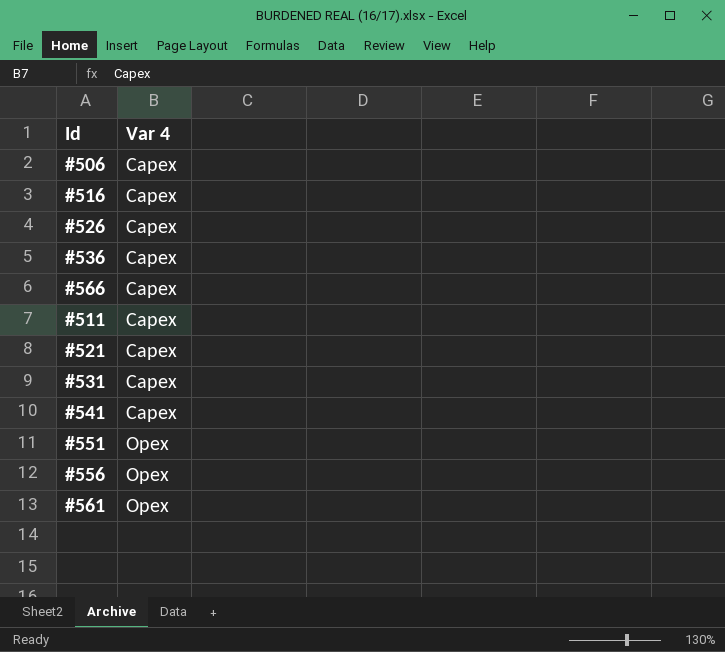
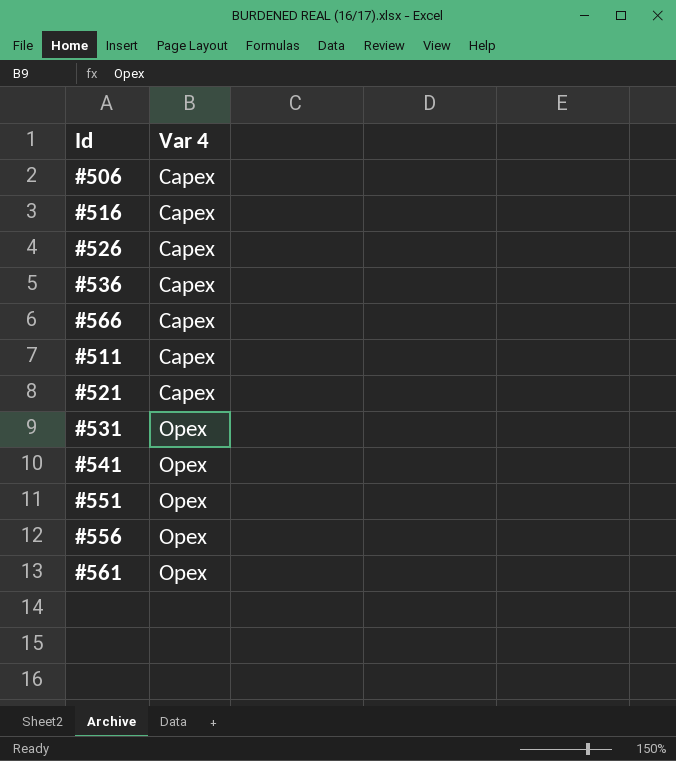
#531 | Var 4: Capex -> Opex
#541 | Var 4: Capex -> Opex

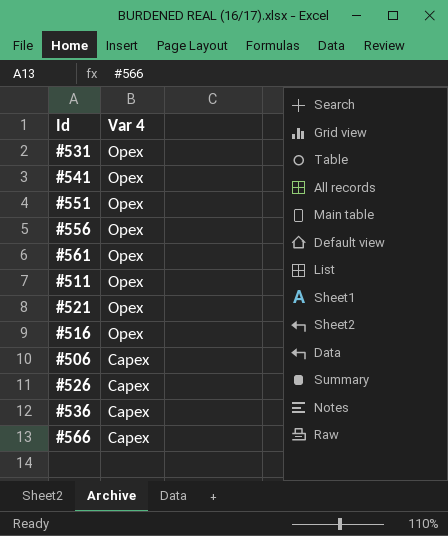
row order: Var 4 ascending -> Var 4 descending
#511 | Var 4: Capex -> Opex
#521 | Var 4: Capex -> Opex
#516 | Var 4: Capex -> Opex

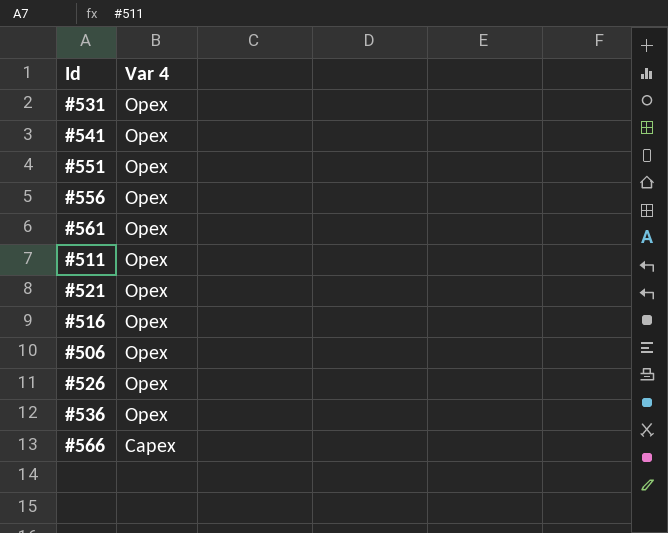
#506 | Var 4: Capex -> Opex
#526 | Var 4: Capex -> Opex
#536 | Var 4: Capex -> Opex

